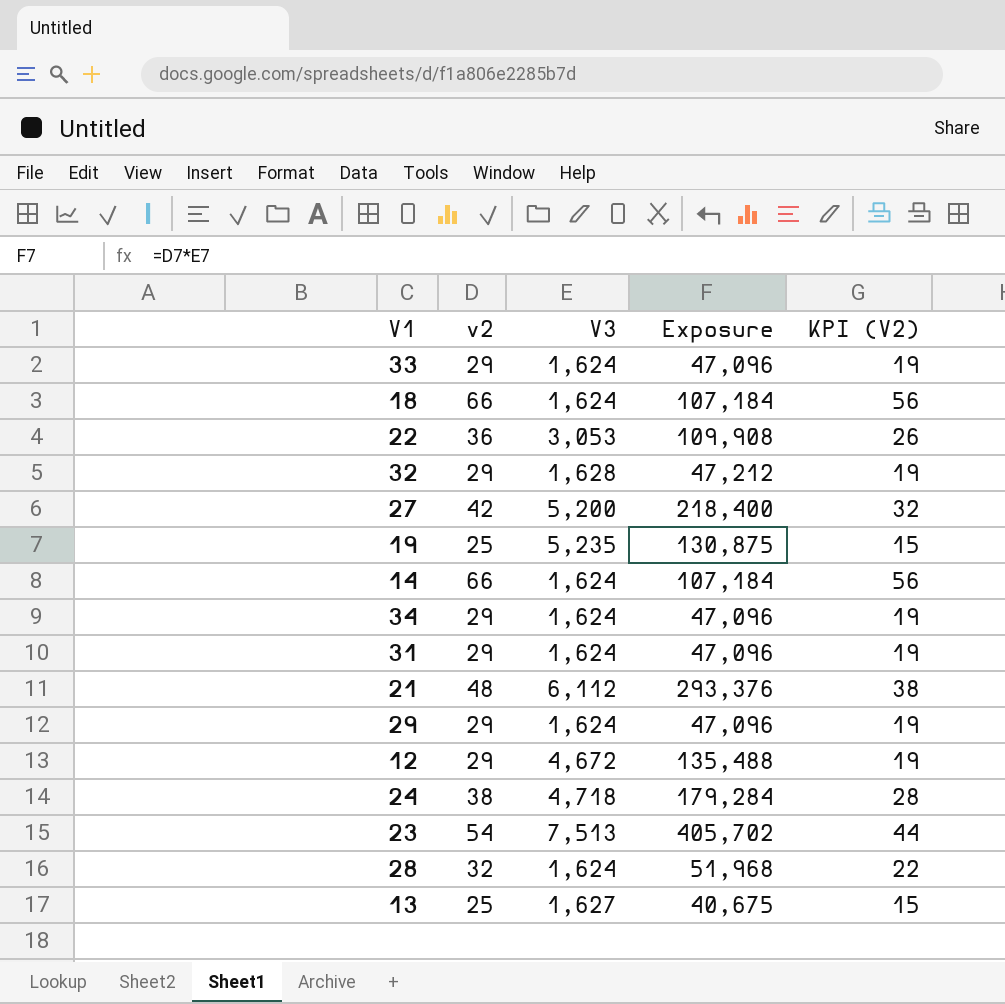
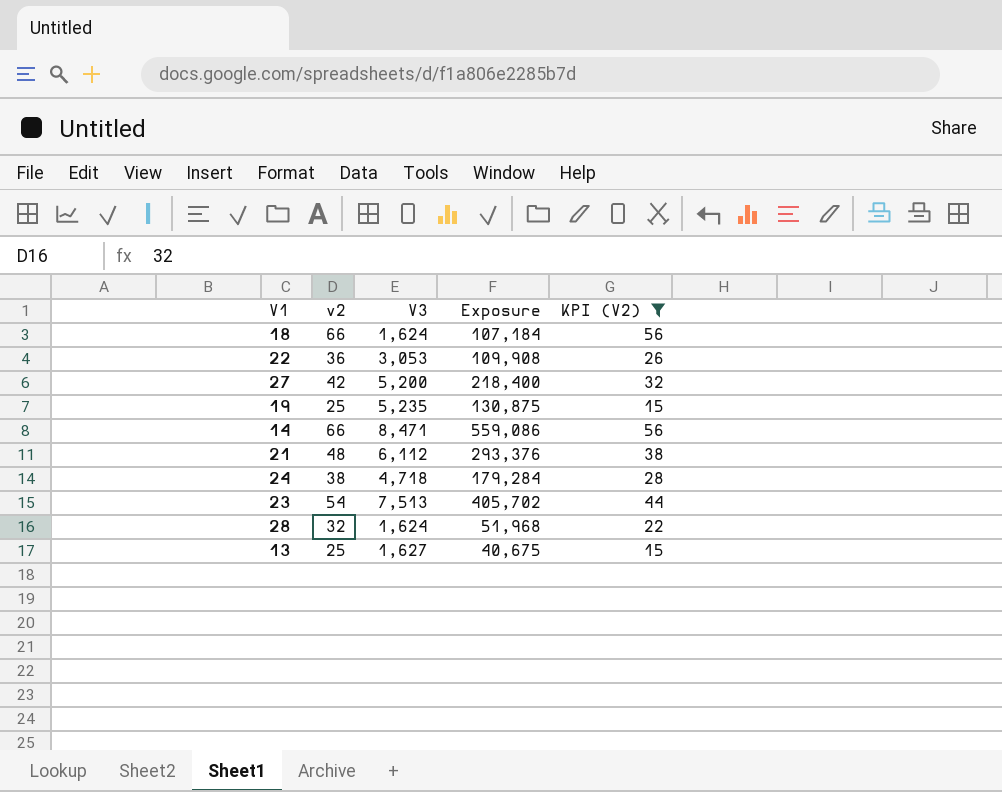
filter: none -> KPI (V2) != 19
14 | V3: 1,624 -> 8,471
14 | Exposure: 107,184 -> 559,086

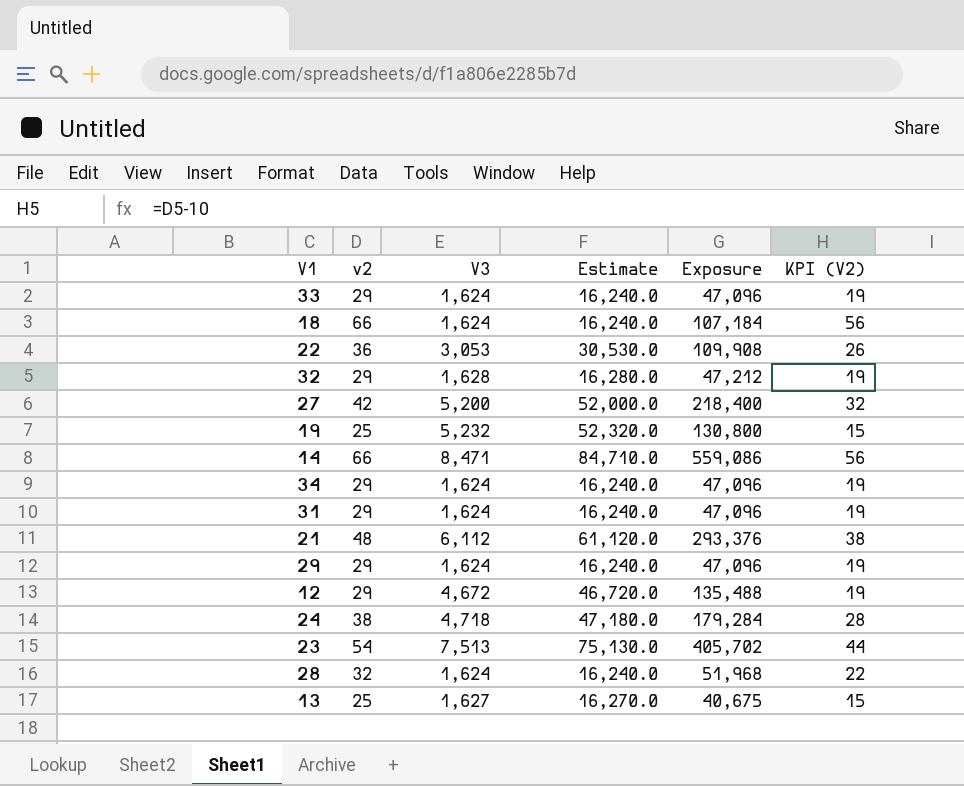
filter: KPI (V2) != 19 -> none
column Estimate | formula: none -> [V3] * 10
19 | V3: 5,235 -> 5,232
19 | Exposure: 130,875 -> 130,800

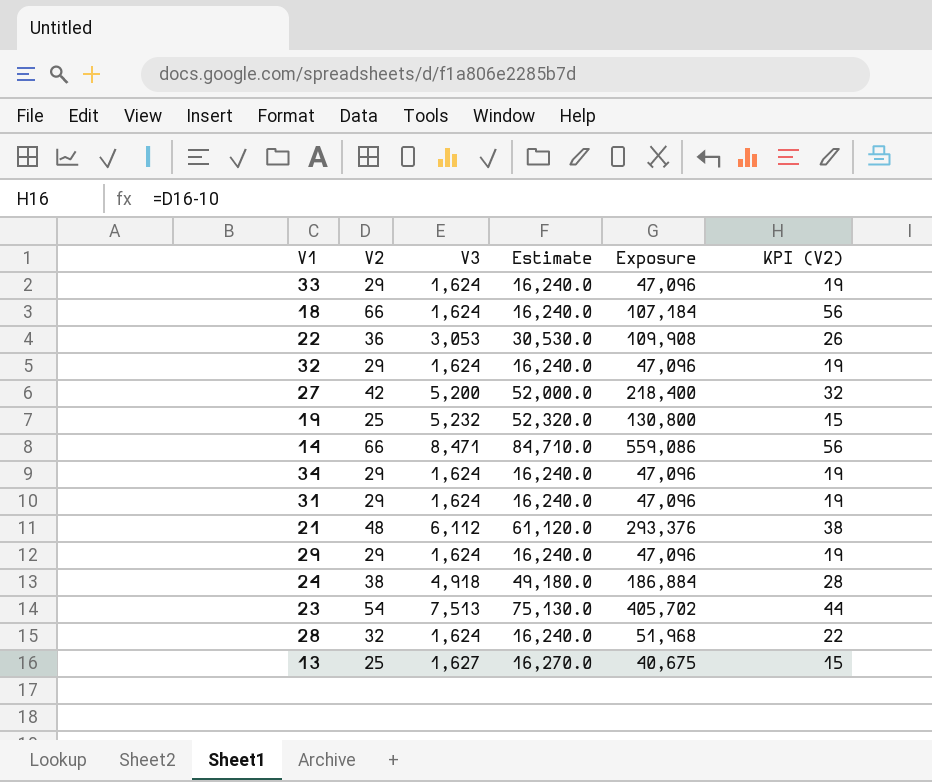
column name: v2 -> V2
row 12: 29 | 4,672 | 46,720.0 | 135,488 | 19 -> none
32 | V3: 1,628 -> 1,624
32 | Estimate: 16,280.0 -> 16,240.0
32 | Exposure: 47,212 -> 47,096
24 | V3: 4,718 -> 4,918
24 | Estimate: 47,180.0 -> 49,180.0
24 | Exposure: 179,284 -> 186,884

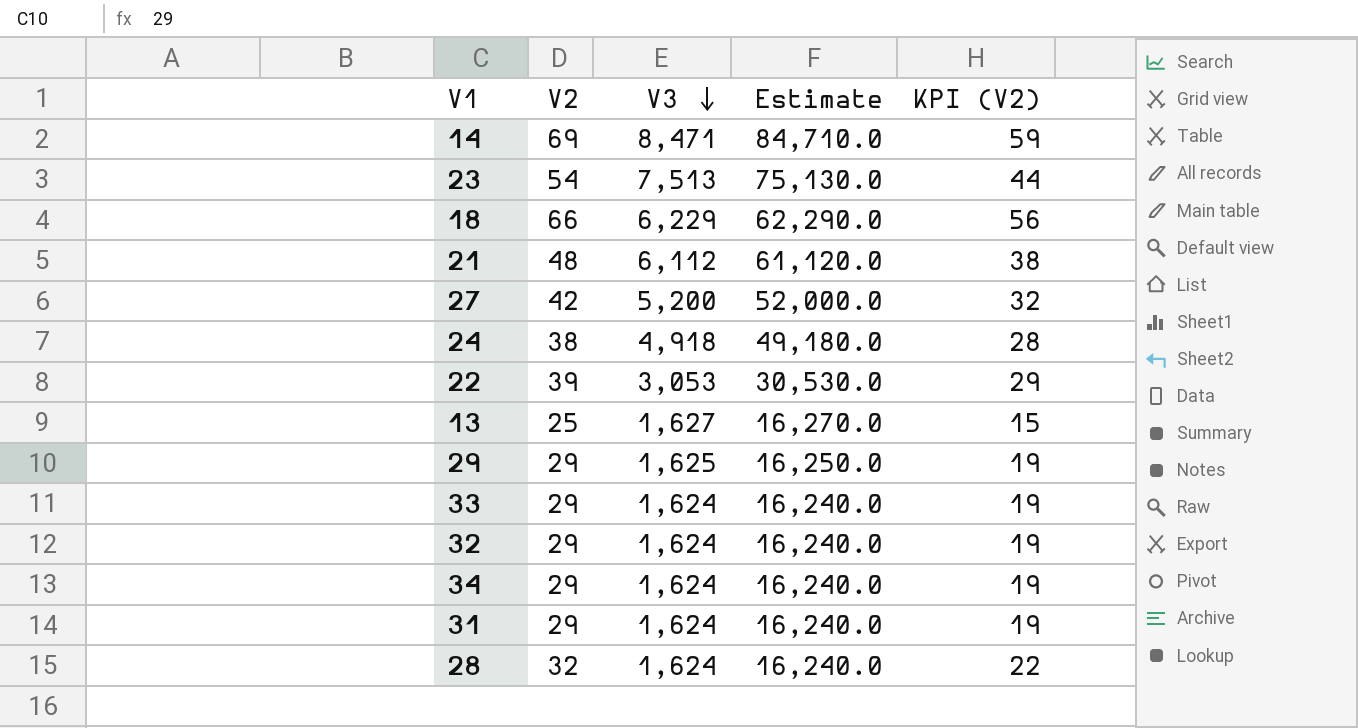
row order: none -> V3 descending
column Exposure | formula: [V2] * [V3] -> none
row 19: 25 | 5,232 | 52,320.0 | 130,800 | 15 -> none
14 | V2: 66 -> 69
14 | KPI (V2): 56 -> 59
18 | V3: 1,624 -> 6,229
18 | Estimate: 16,240.0 -> 62,290.0
22 | V2: 36 -> 39
22 | KPI (V2): 26 -> 29
29 | V3: 1,624 -> 1,625
29 | Estimate: 16,240.0 -> 16,250.0

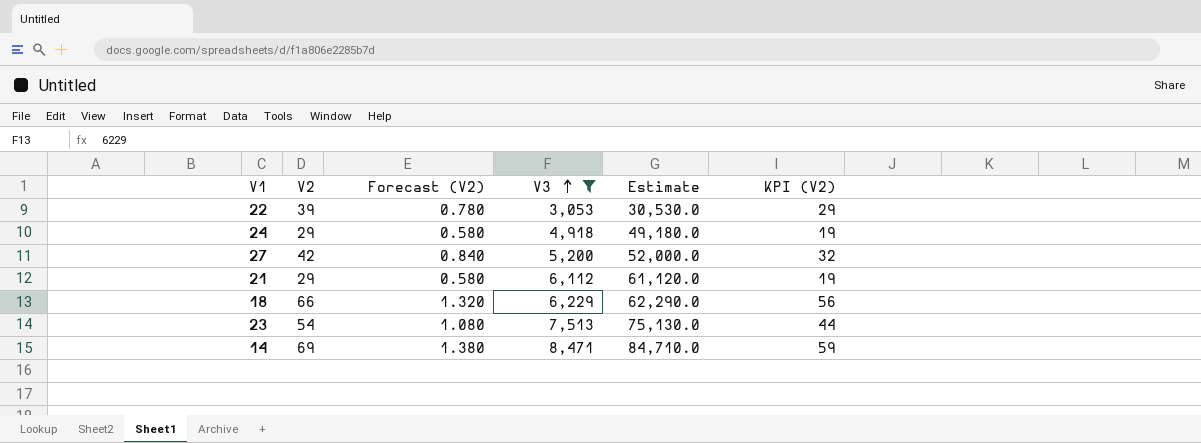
filter: none -> V3 >= 3,053
row order: V3 descending -> V3 ascending
column Forecast (V2) | formula: none -> [V2] * 0.02
24 | V2: 38 -> 29
24 | KPI (V2): 28 -> 19
21 | V2: 48 -> 29
21 | KPI (V2): 38 -> 19

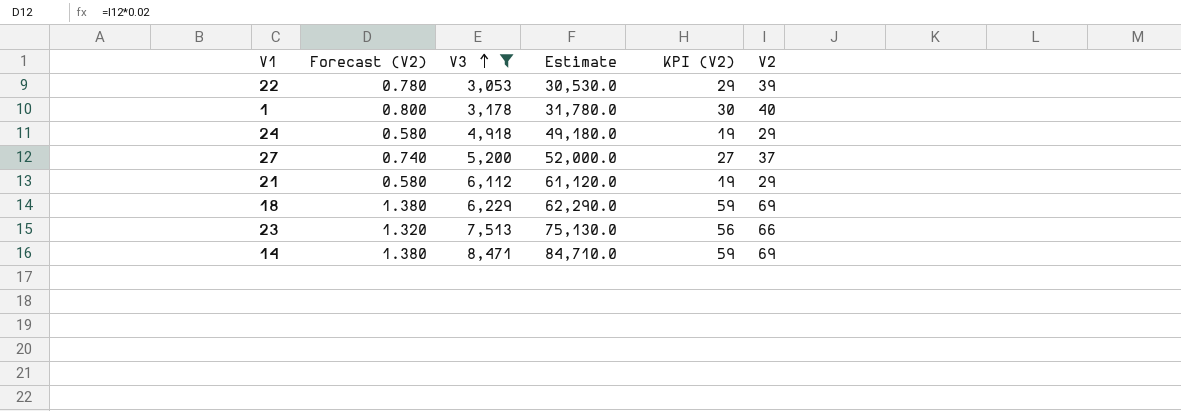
column V2 | position: 2 -> 6
row 1: none -> 0.800 | 3,178 | 31,780.0 | 30 | 40
27 | Forecast (V2): 0.840 -> 0.740
27 | KPI (V2): 32 -> 27
27 | V2: 42 -> 37
18 | Forecast (V2): 1.320 -> 1.380
18 | KPI (V2): 56 -> 59
18 | V2: 66 -> 69
23 | Forecast (V2): 1.080 -> 1.320
23 | KPI (V2): 44 -> 56
23 | V2: 54 -> 66

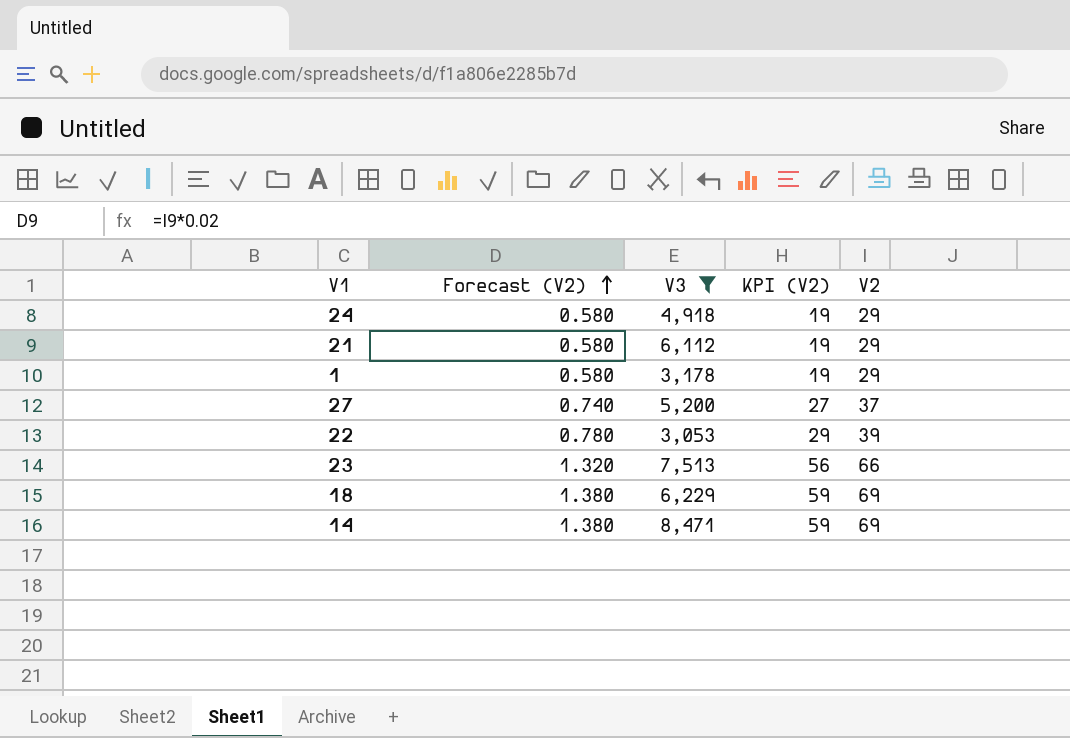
row order: V3 ascending -> Forecast (V2) ascending
column Estimate | formula: [V3] * 10 -> none
1 | Forecast (V2): 0.800 -> 0.580
1 | KPI (V2): 30 -> 19
1 | V2: 40 -> 29

